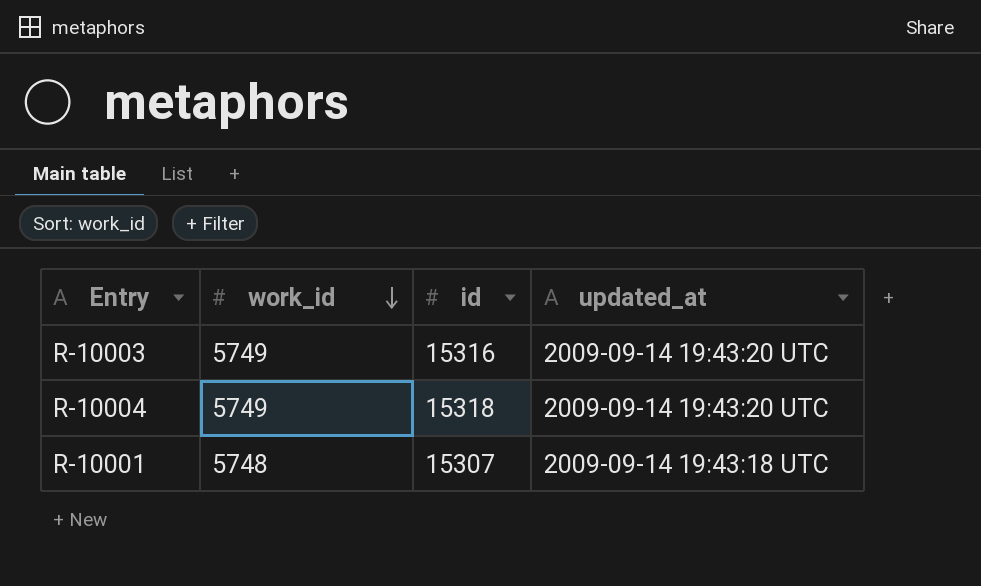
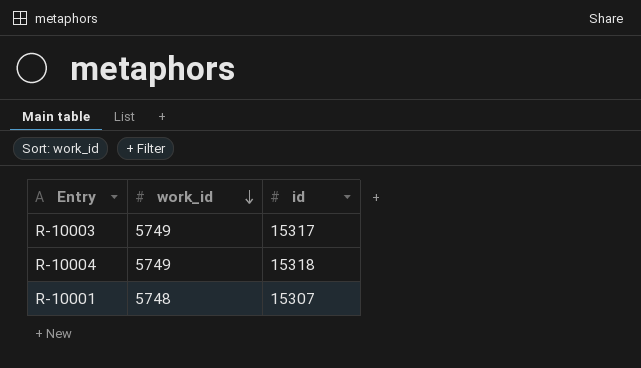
column updated_at | position: 4 -> none
R-10003 | id: 15316 -> 15317

